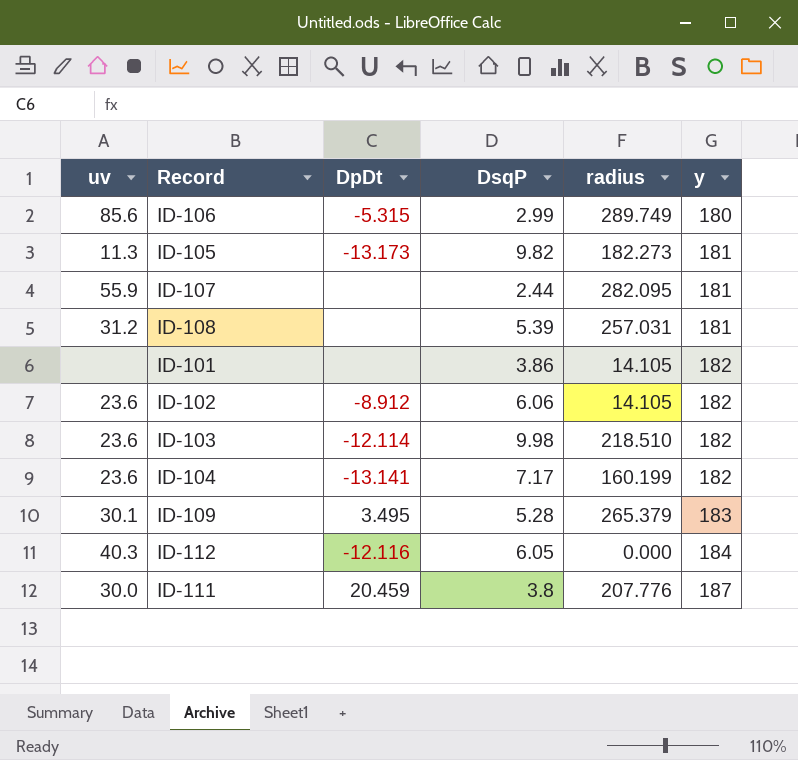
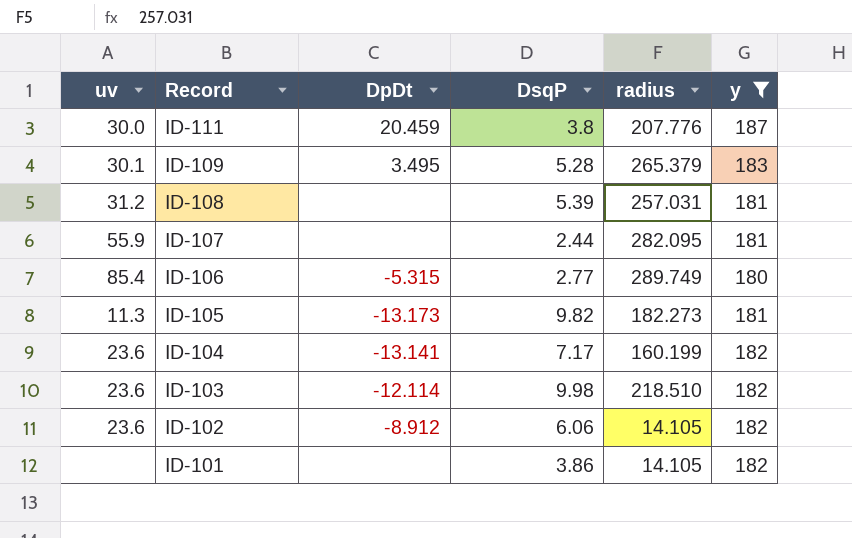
filter: none -> y != 184
row order: y ascending -> Record descending
ID-106 | uv: 85.6 -> 85.4
ID-106 | DsqP: 2.99 -> 2.77

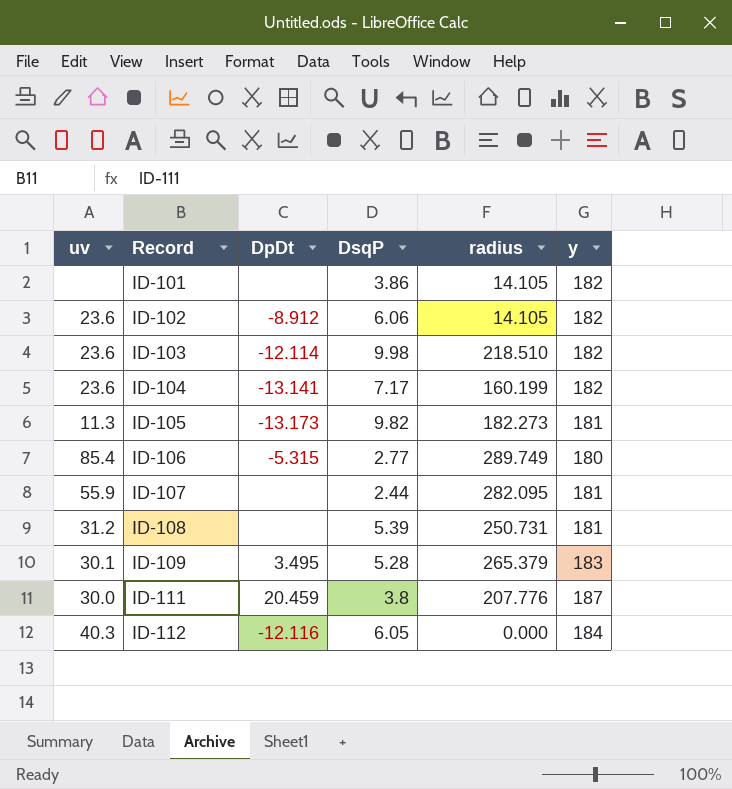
filter: y != 184 -> none
row order: Record descending -> Record ascending
ID-108 | radius: 257.031 -> 250.731

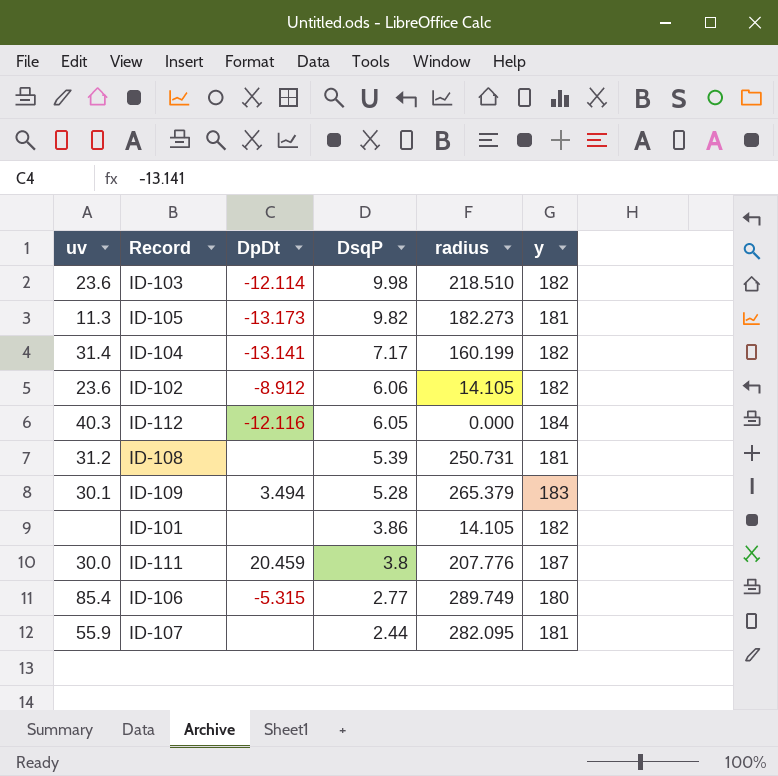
row order: Record ascending -> DsqP descending
ID-104 | uv: 23.6 -> 31.4
ID-109 | DpDt: 3.495 -> 3.494

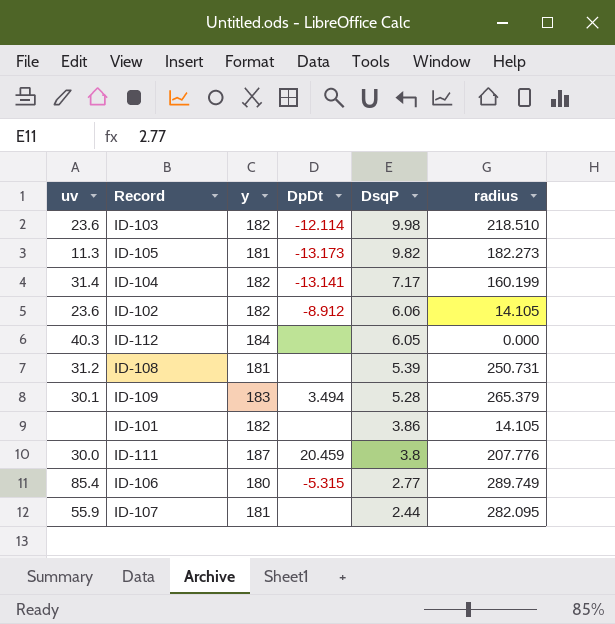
column y | position: 6 -> 3
ID-112 | DpDt: -12.116 -> none

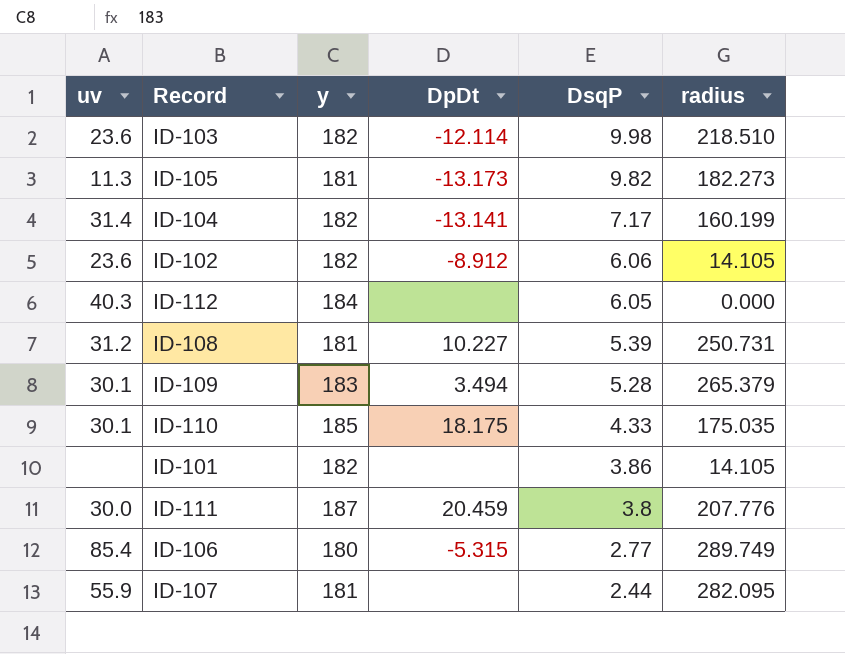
ID-108 | DpDt: none -> 10.227
row ID-110: none -> 30.1 | 185 | 18.175 | 4.33 | 175.035

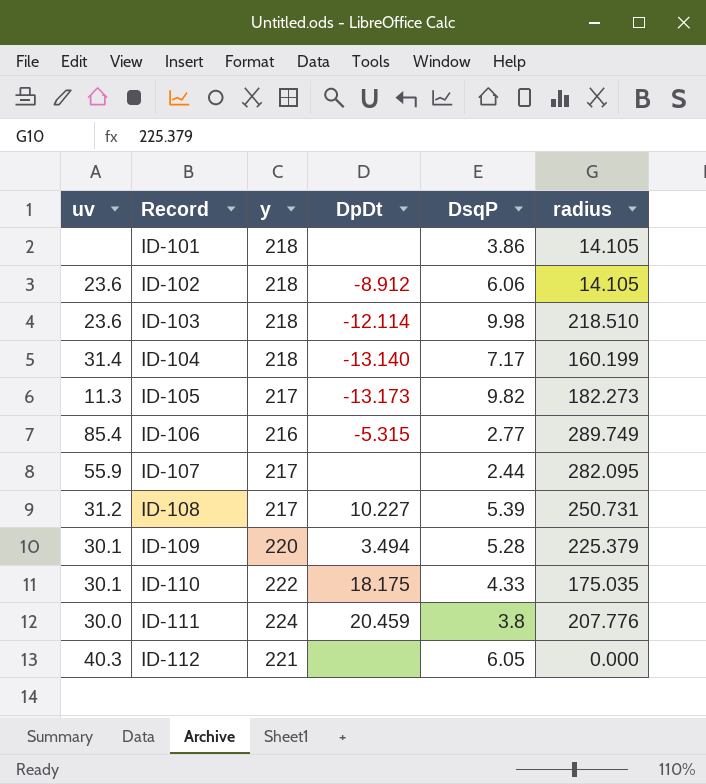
row order: DsqP descending -> Record ascending
ID-101 | y: 182 -> 218
ID-102 | y: 182 -> 218
ID-103 | y: 182 -> 218
ID-104 | y: 182 -> 218
ID-104 | DpDt: -13.141 -> -13.140
ID-105 | y: 181 -> 217
ID-106 | y: 180 -> 216
ID-107 | y: 181 -> 217
ID-108 | y: 181 -> 217
ID-109 | y: 183 -> 220
ID-109 | radius: 265.379 -> 225.379
ID-110 | y: 185 -> 222
ID-111 | y: 187 -> 224
ID-112 | y: 184 -> 221

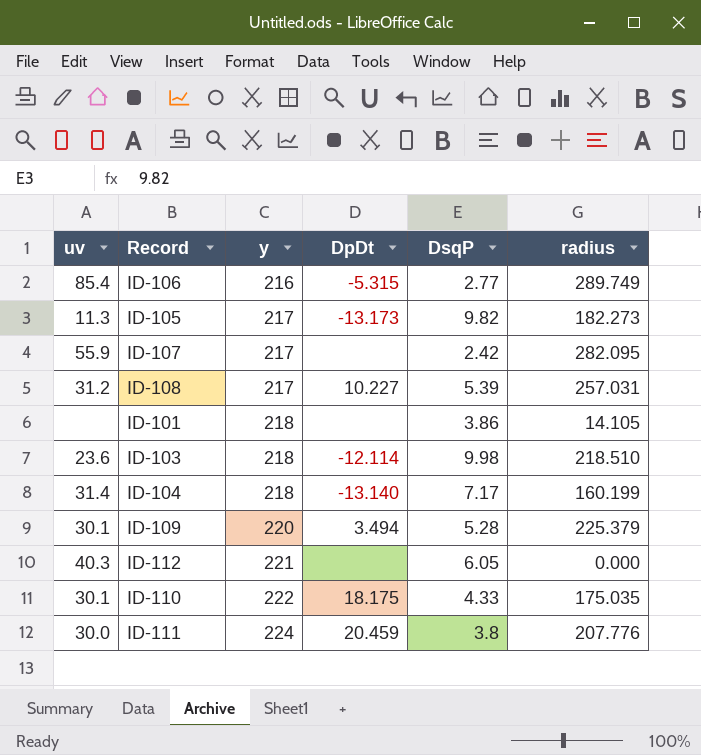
row order: Record ascending -> y ascending
row ID-102: 23.6 | 218 | -8.912 | 6.06 | 14.105 -> none
ID-107 | DsqP: 2.44 -> 2.42
ID-108 | radius: 250.731 -> 257.031

